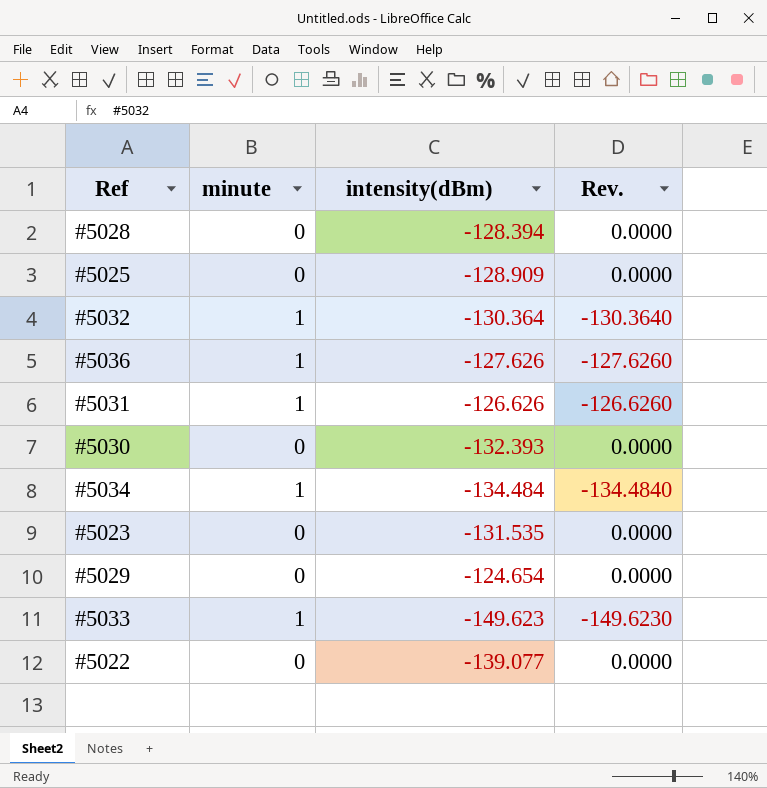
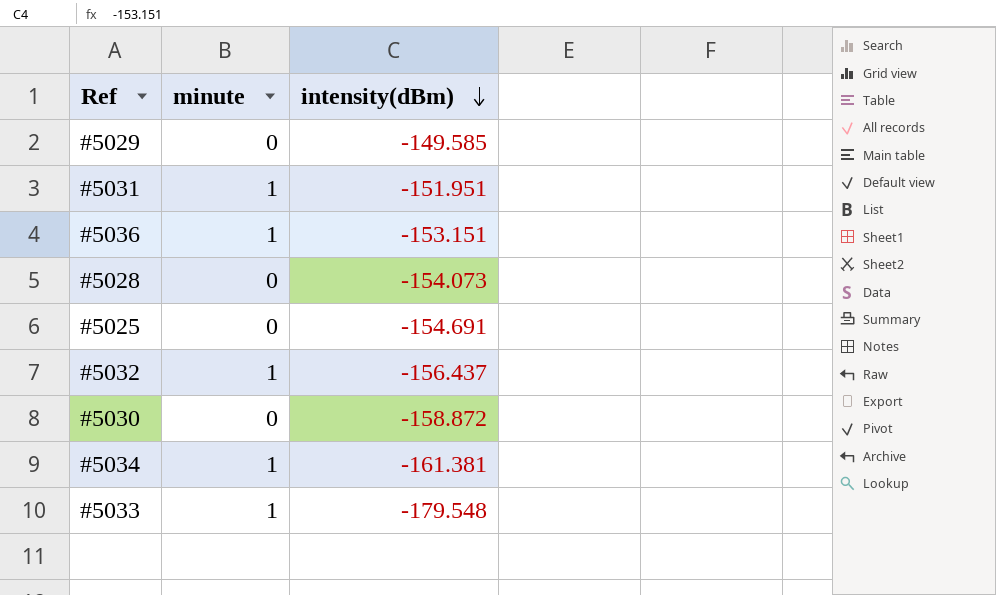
row order: none -> intensity(dBm) descending
column Rev. | formula: [minute] * [intensity(dBm)] -> none
row #5023: 0 | -131.535 | 0.0000 -> none
row #5022: 0 | -139.077 | 0.0000 -> none
#5029 | intensity(dBm): -124.654 -> -149.585
#5031 | intensity(dBm): -126.626 -> -151.951
#5036 | intensity(dBm): -127.626 -> -153.151
#5028 | intensity(dBm): -128.394 -> -154.073
#5025 | intensity(dBm): -128.909 -> -154.691
#5032 | intensity(dBm): -130.364 -> -156.437
#5030 | intensity(dBm): -132.393 -> -158.872
#5034 | intensity(dBm): -134.484 -> -161.381
#5033 | intensity(dBm): -149.623 -> -179.548

